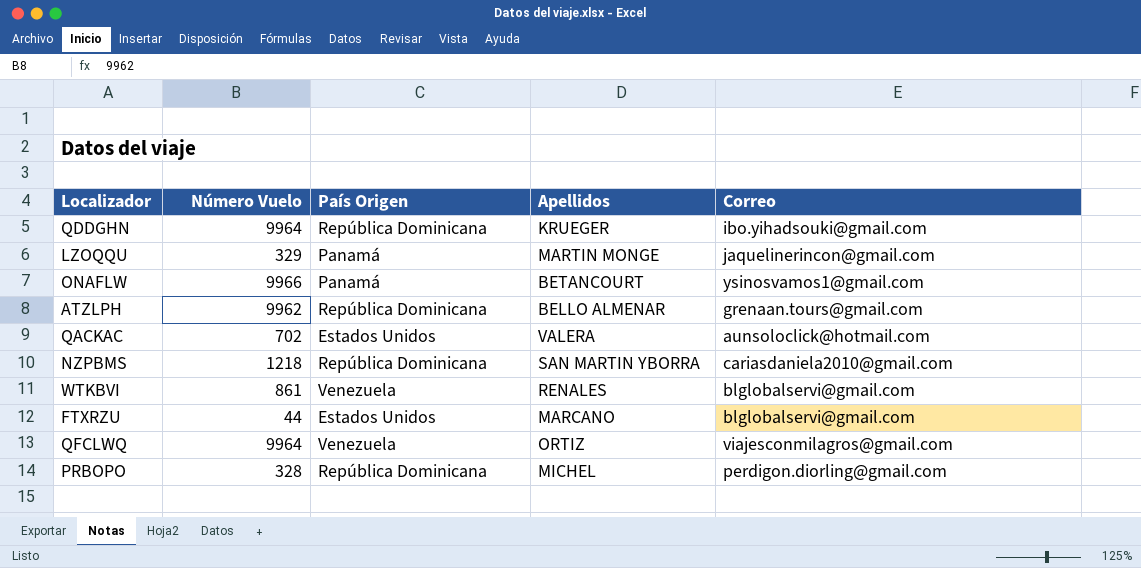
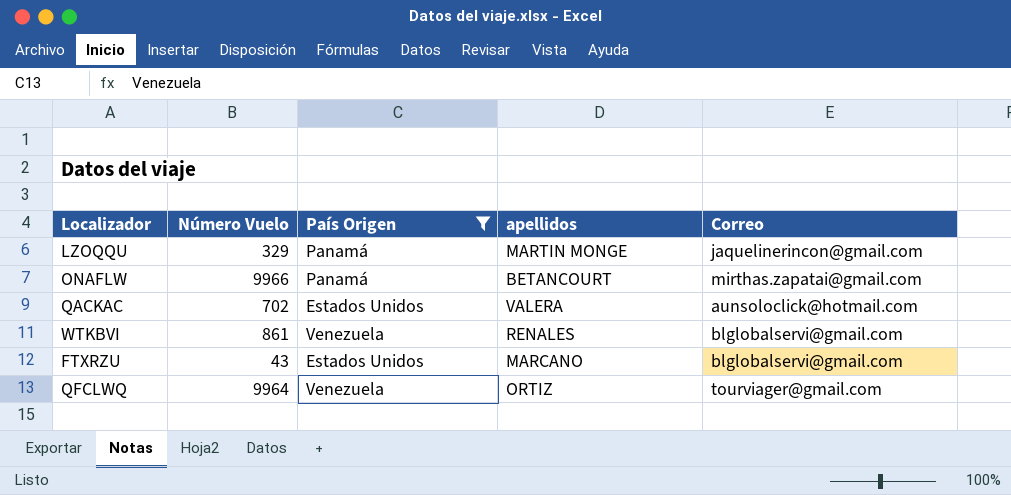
filter: none -> País Origen != República Dominicana
column name: Apellidos -> apellidos
ONAFLW | Correo: ysinosvamos1@gmail.com -> mirthas.zapatai@gmail.com
FTXRZU | Número Vuelo: 44 -> 43
QFCLWQ | Correo: viajesconmilagros@gmail.com -> tourviager@gmail.com

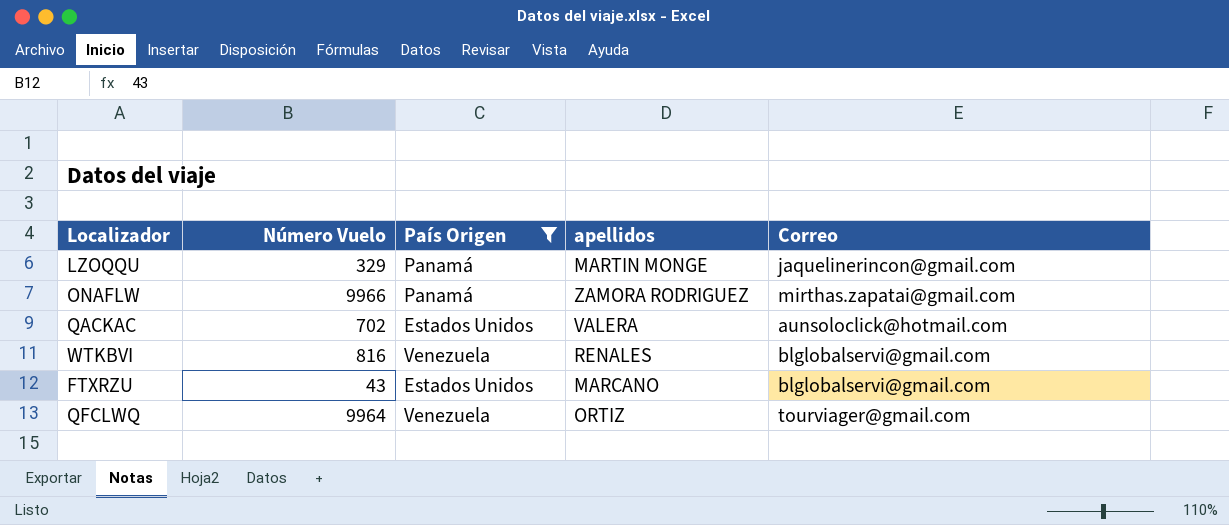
ONAFLW | apellidos: BETANCOURT -> ZAMORA RODRIGUEZ
WTKBVI | Número Vuelo: 861 -> 816

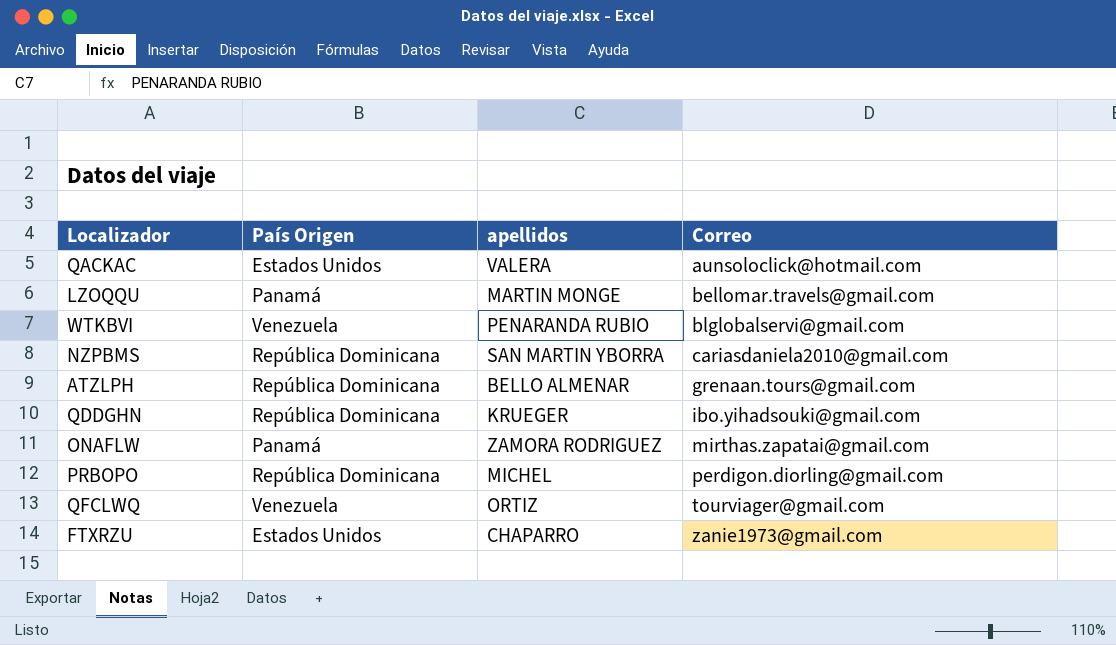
filter: País Origen != República Dominicana -> none
row order: none -> Correo ascending
column Número Vuelo | position: 2 -> none
LZOQQU | Correo: jaquelinerincon@gmail.com -> bellomar.travels@gmail.com
WTKBVI | apellidos: RENALES -> PENARANDA RUBIO
FTXRZU | apellidos: MARCANO -> CHAPARRO
FTXRZU | Correo: blglobalservi@gmail.com -> zanie1973@gmail.com

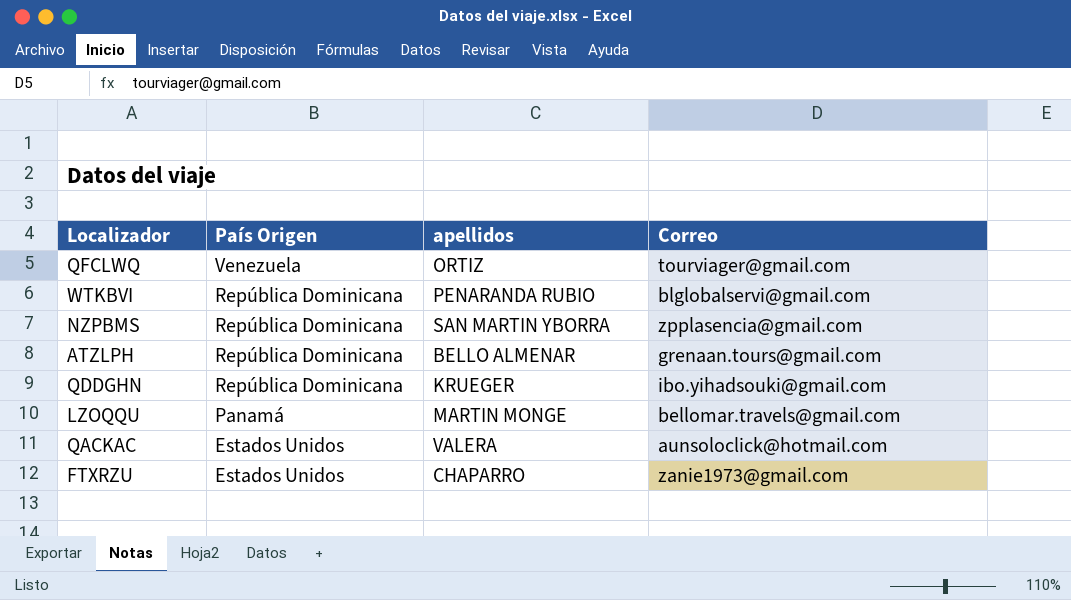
row order: Correo ascending -> País Origen descending
row ONAFLW: Panamá | ZAMORA RODRIGUEZ | mirthas.zapatai@gmail.com -> none
row PRBOPO: República Dominicana | MICHEL | perdigon.diorling@gmail.com -> none
WTKBVI | País Origen: Venezuela -> República Dominicana
NZPBMS | Correo: cariasdaniela2010@gmail.com -> zpplasencia@gmail.com

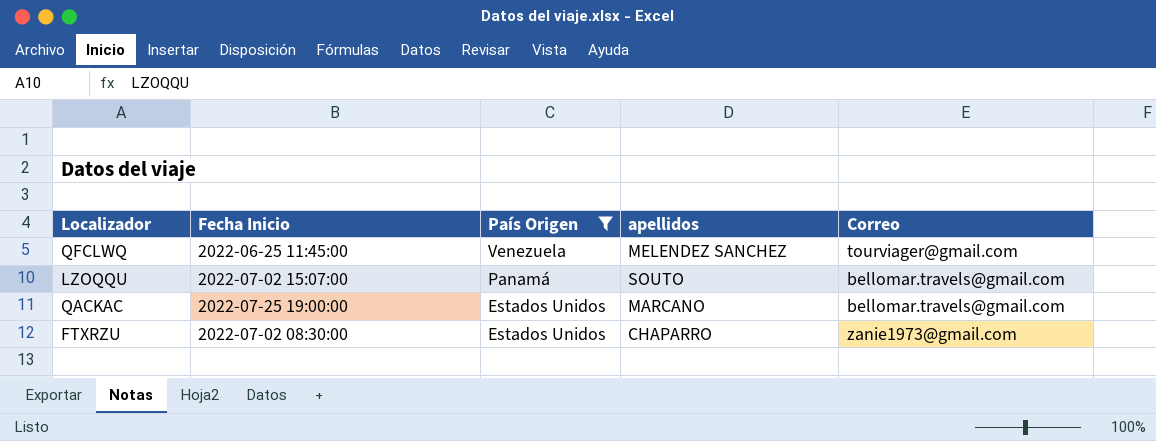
filter: none -> País Origen != República Dominicana
column Fecha Inicio | position: none -> 2
QFCLWQ | apellidos: ORTIZ -> MELENDEZ SANCHEZ
LZOQQU | apellidos: MARTIN MONGE -> SOUTO
QACKAC | apellidos: VALERA -> MARCANO
QACKAC | Correo: aunsoloclick@hotmail.com -> bellomar.travels@gmail.com

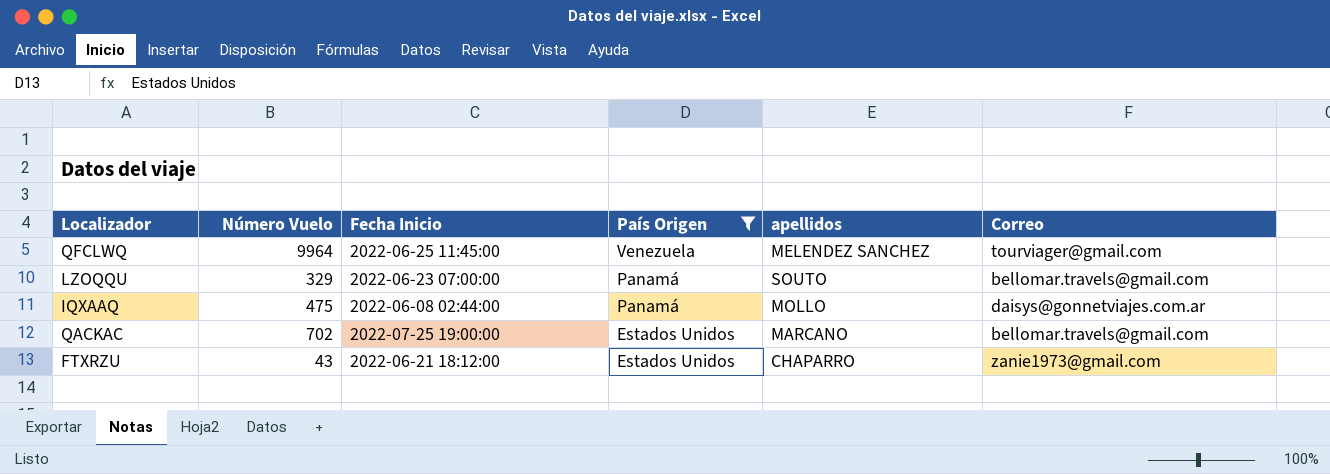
column Número Vuelo | position: none -> 2
LZOQQU | Fecha Inicio: 2022-07-02 15:07:00 -> 2022-06-23 07:00:00
row IQXAAQ: none -> 475 | 2022-06-08 02:44:00 | Panamá | MOLLO | daisys@gonnetviajes.com.ar
FTXRZU | Fecha Inicio: 2022-07-02 08:30:00 -> 2022-06-21 18:12:00

